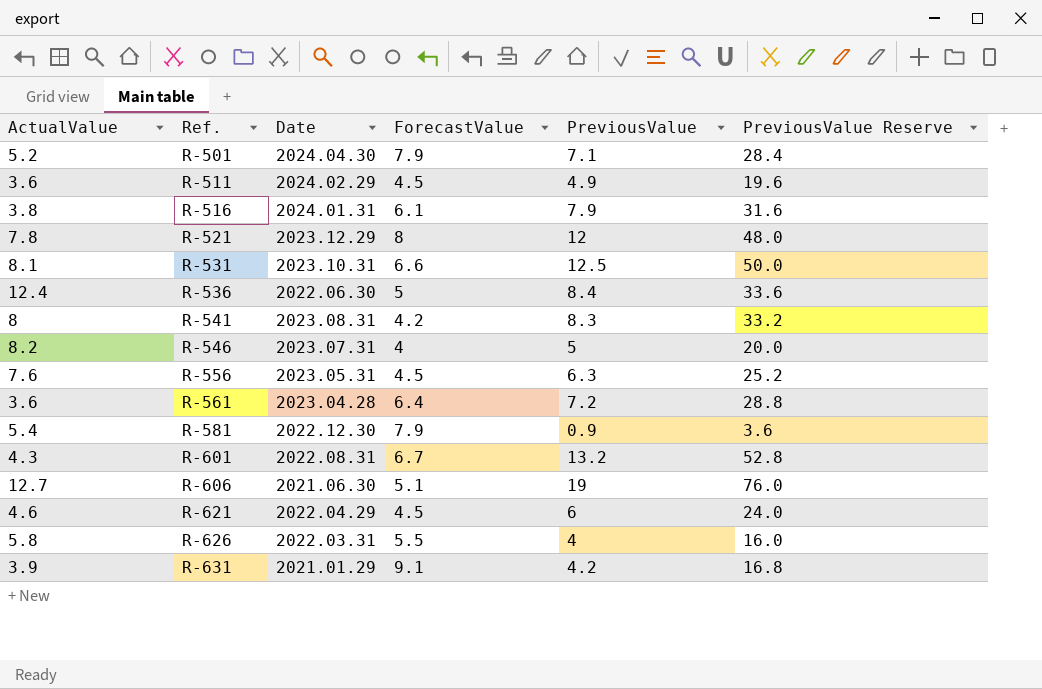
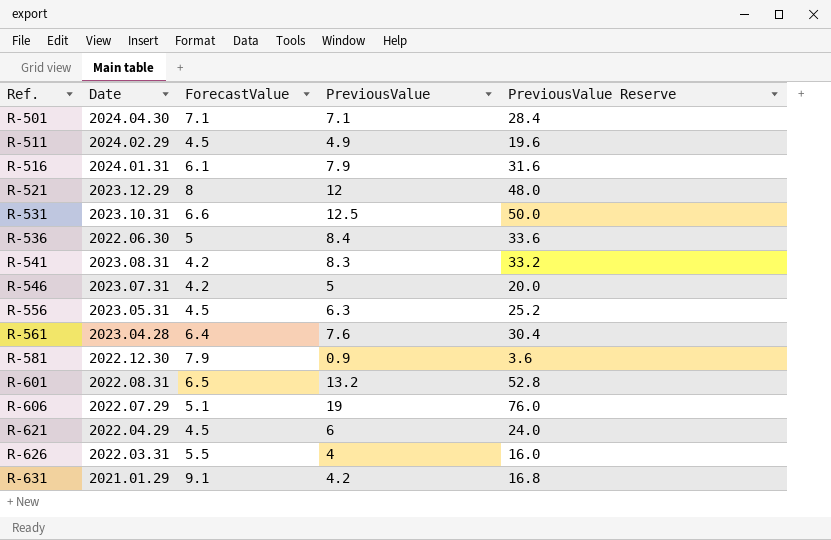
column ActualValue | position: 1 -> none
R-501 | ForecastValue: 7.9 -> 7.1
R-546 | ForecastValue: 4 -> 4.2
R-561 | PreviousValue: 7.2 -> 7.6
R-561 | PreviousValue Reserve: 28.8 -> 30.4
R-601 | ForecastValue: 6.7 -> 6.5
R-606 | Date: 2021.06.30 -> 2022.07.29

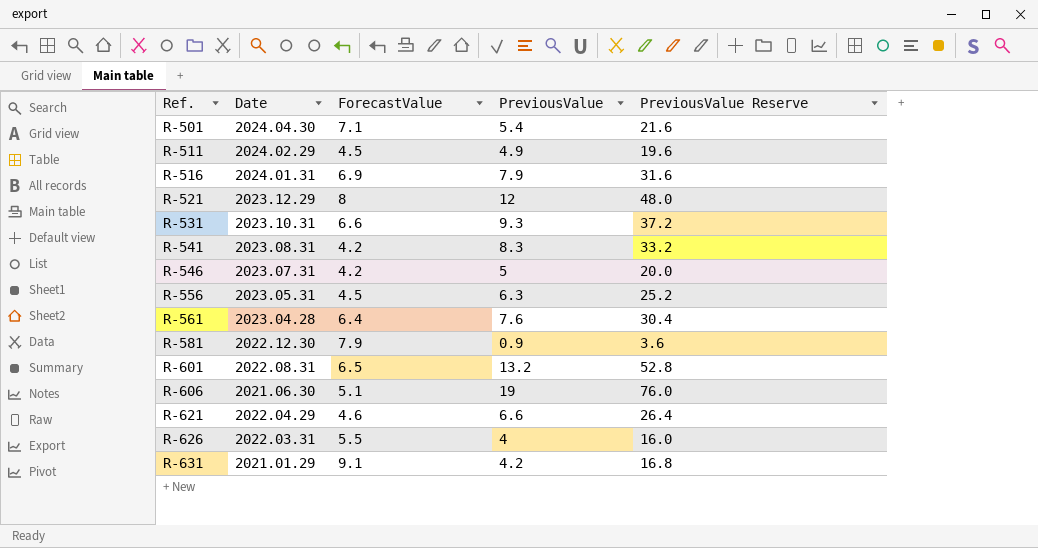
row R-536: 2022.06.30 | 5 | 8.4 | 33.6 -> none
R-501 | PreviousValue: 7.1 -> 5.4
R-501 | PreviousValue Reserve: 28.4 -> 21.6
R-516 | ForecastValue: 6.1 -> 6.9
R-531 | PreviousValue: 12.5 -> 9.3
R-531 | PreviousValue Reserve: 50.0 -> 37.2
R-606 | Date: 2022.07.29 -> 2021.06.30
R-621 | ForecastValue: 4.5 -> 4.6
R-621 | PreviousValue: 6 -> 6.6
R-621 | PreviousValue Reserve: 24.0 -> 26.4

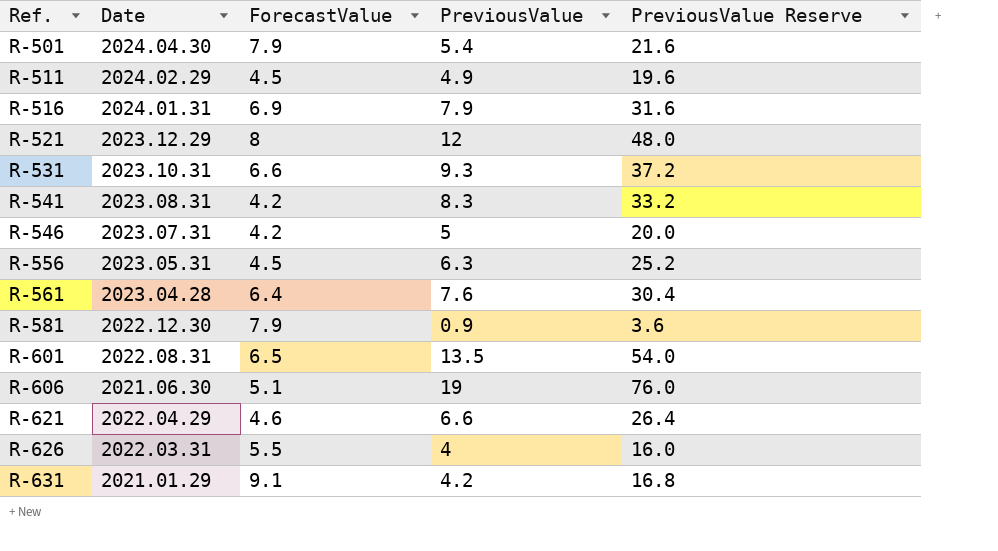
R-501 | ForecastValue: 7.1 -> 7.9
R-601 | PreviousValue: 13.2 -> 13.5
R-601 | PreviousValue Reserve: 52.8 -> 54.0

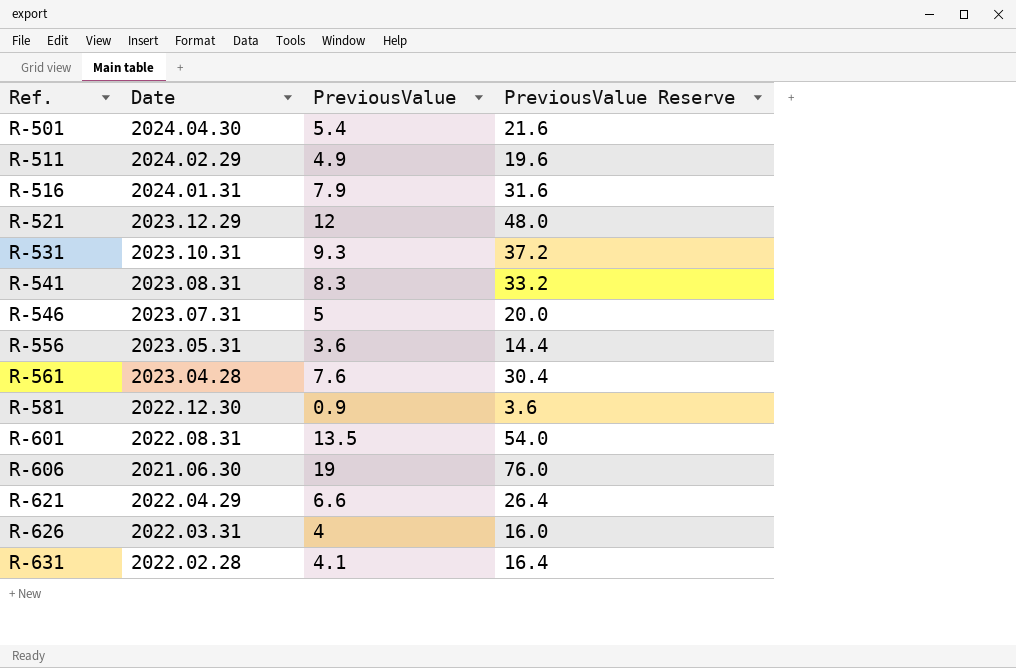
column ForecastValue | position: 3 -> none
R-556 | PreviousValue: 6.3 -> 3.6
R-556 | PreviousValue Reserve: 25.2 -> 14.4
R-631 | Date: 2021.01.29 -> 2022.02.28
R-631 | PreviousValue: 4.2 -> 4.1
R-631 | PreviousValue Reserve: 16.8 -> 16.4

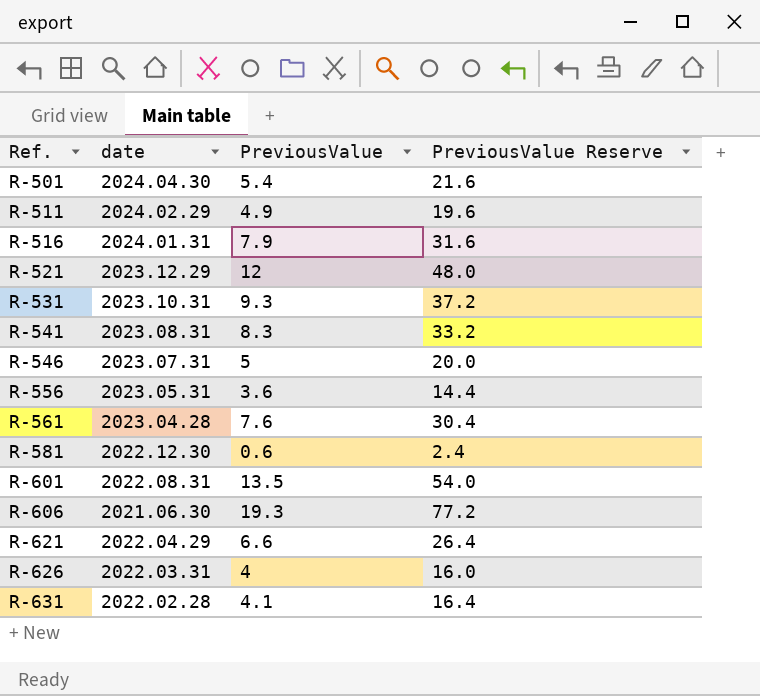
column name: Date -> date
R-581 | PreviousValue: 0.9 -> 0.6
R-581 | PreviousValue Reserve: 3.6 -> 2.4
R-606 | PreviousValue: 19 -> 19.3
R-606 | PreviousValue Reserve: 76.0 -> 77.2

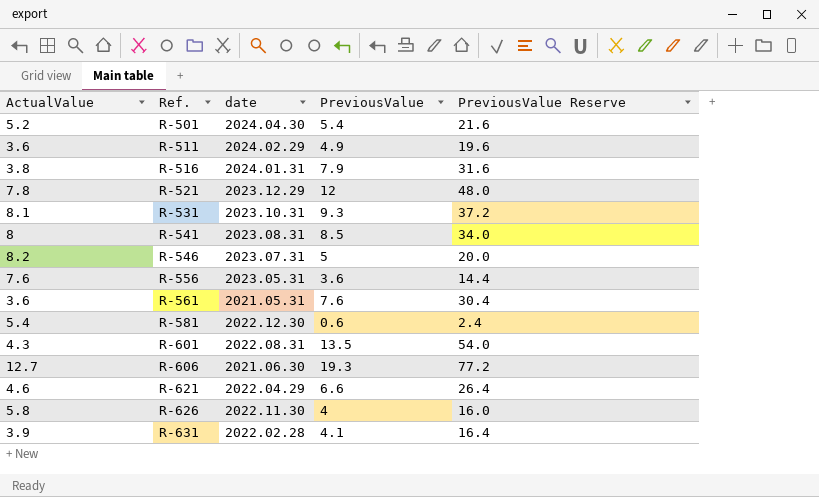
column ActualValue | position: none -> 1
R-541 | PreviousValue: 8.3 -> 8.5
R-541 | PreviousValue Reserve: 33.2 -> 34.0
R-561 | date: 2023.04.28 -> 2021.05.31
R-626 | date: 2022.03.31 -> 2022.11.30

